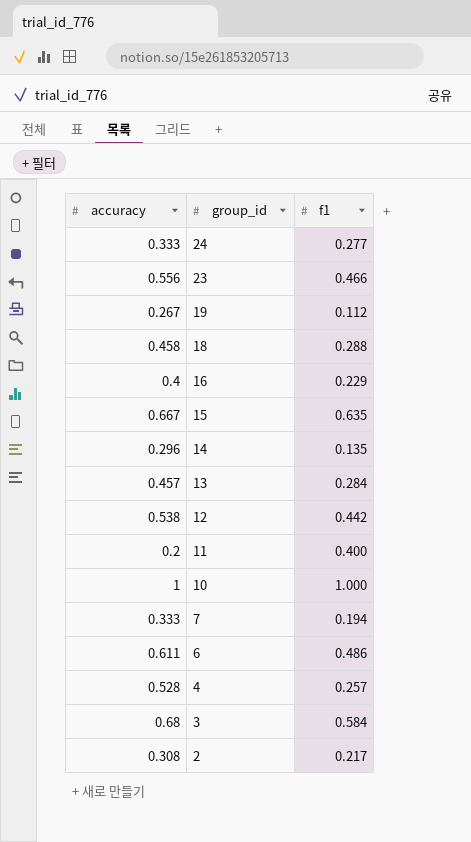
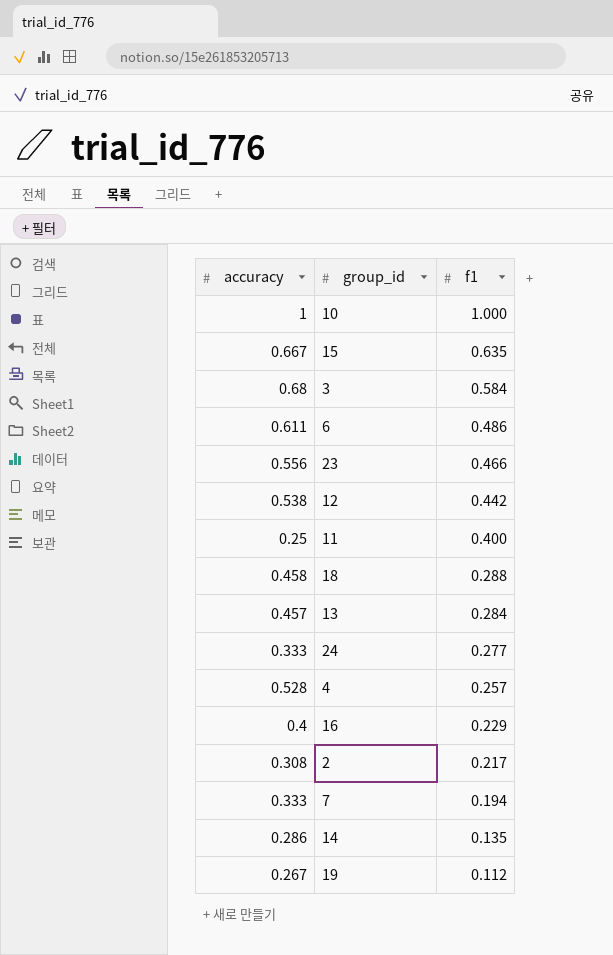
row order: group_id descending -> f1 descending
11 | accuracy: 0.2 -> 0.25
14 | accuracy: 0.296 -> 0.286

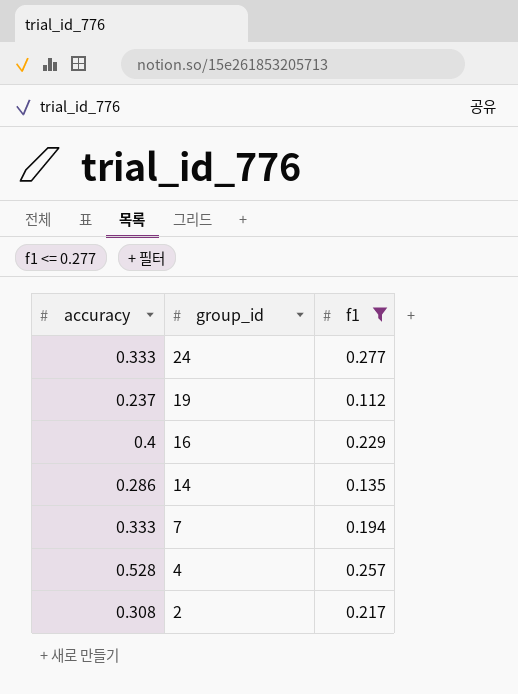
filter: none -> f1 <= 0.277
row order: f1 descending -> group_id descending
19 | accuracy: 0.267 -> 0.237

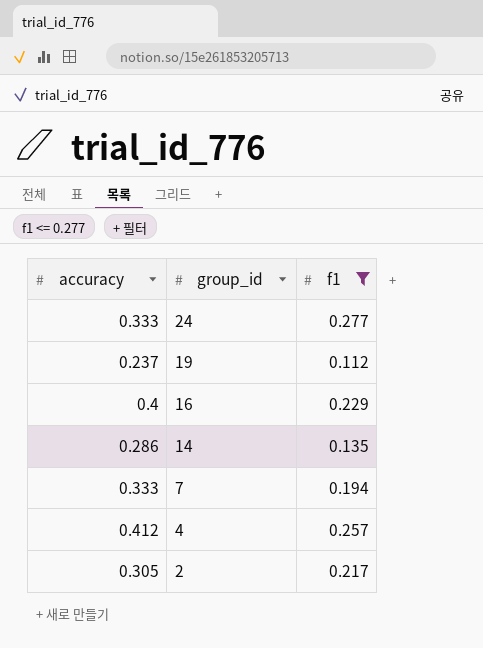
4 | accuracy: 0.528 -> 0.412
2 | accuracy: 0.308 -> 0.305

